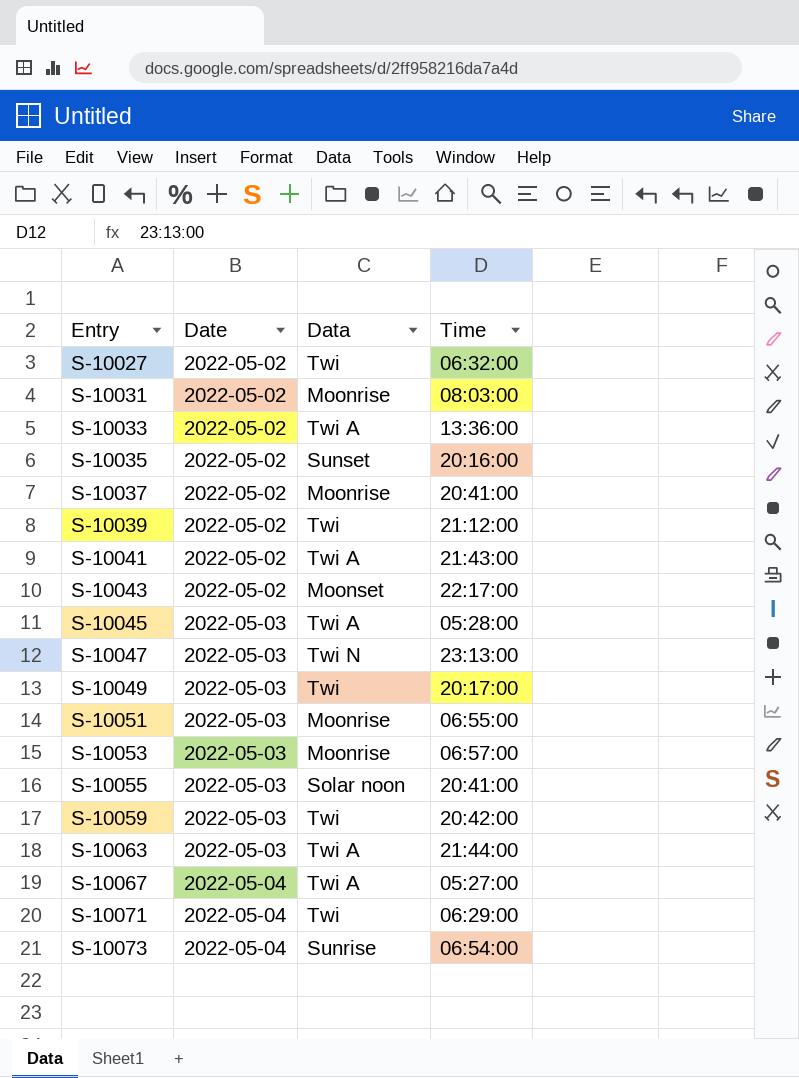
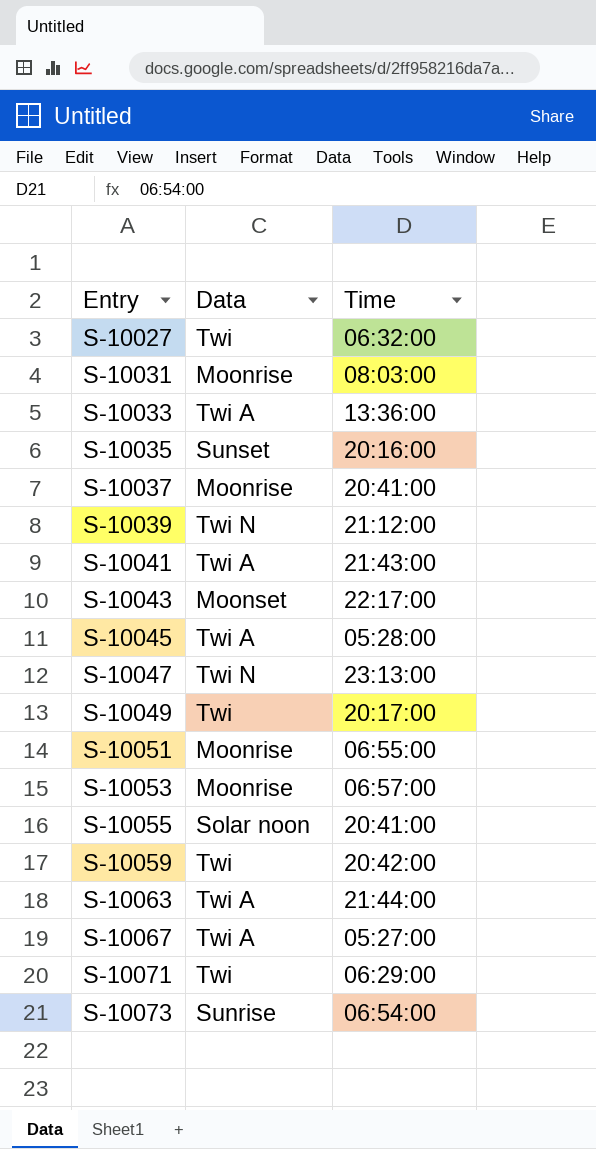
column Date | position: 2 -> none
S-10039 | Data: Twi -> Twi N

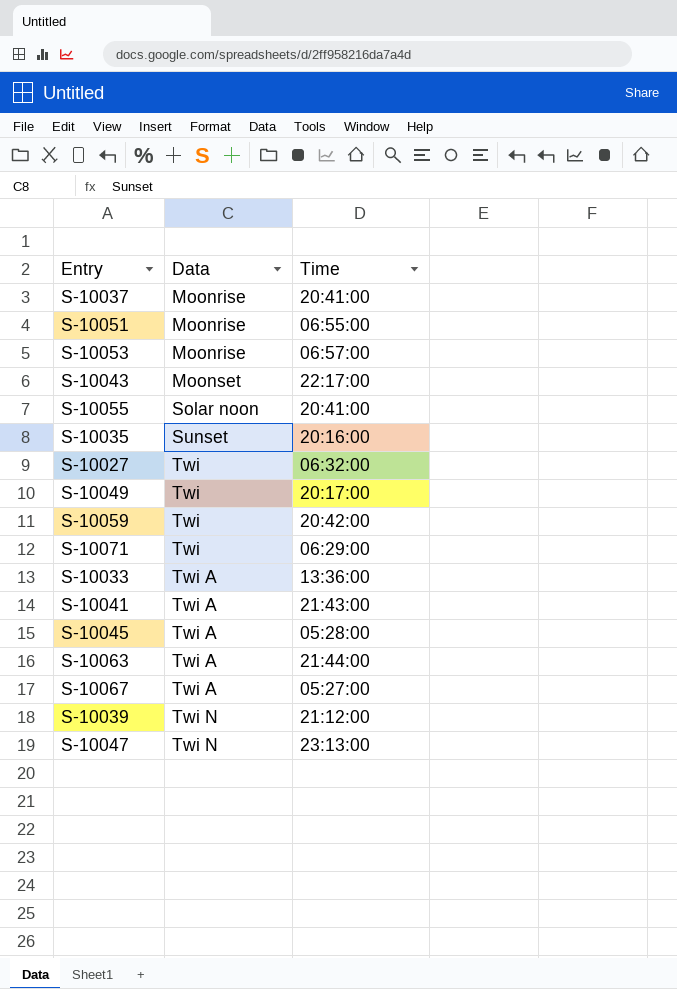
row order: Entry ascending -> Data ascending
row S-10031: Moonrise | 08:03:00 -> none
row S-10073: Sunrise | 06:54:00 -> none

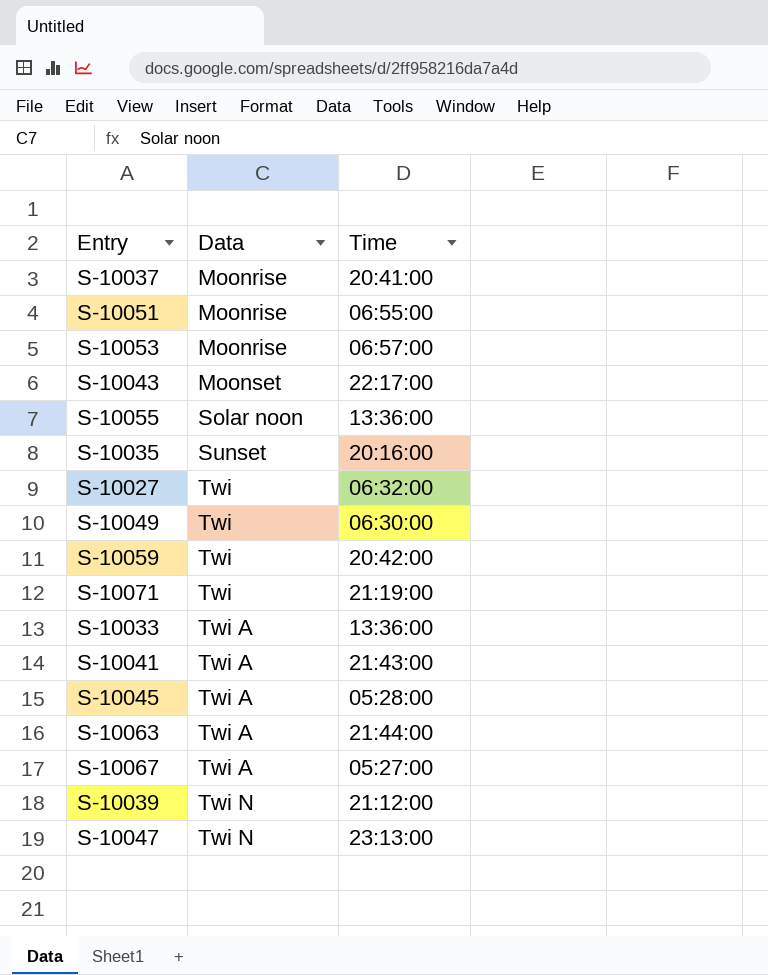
S-10055 | Time: 20:41:00 -> 13:36:00
S-10049 | Time: 20:17:00 -> 06:30:00
S-10071 | Time: 06:29:00 -> 21:19:00

